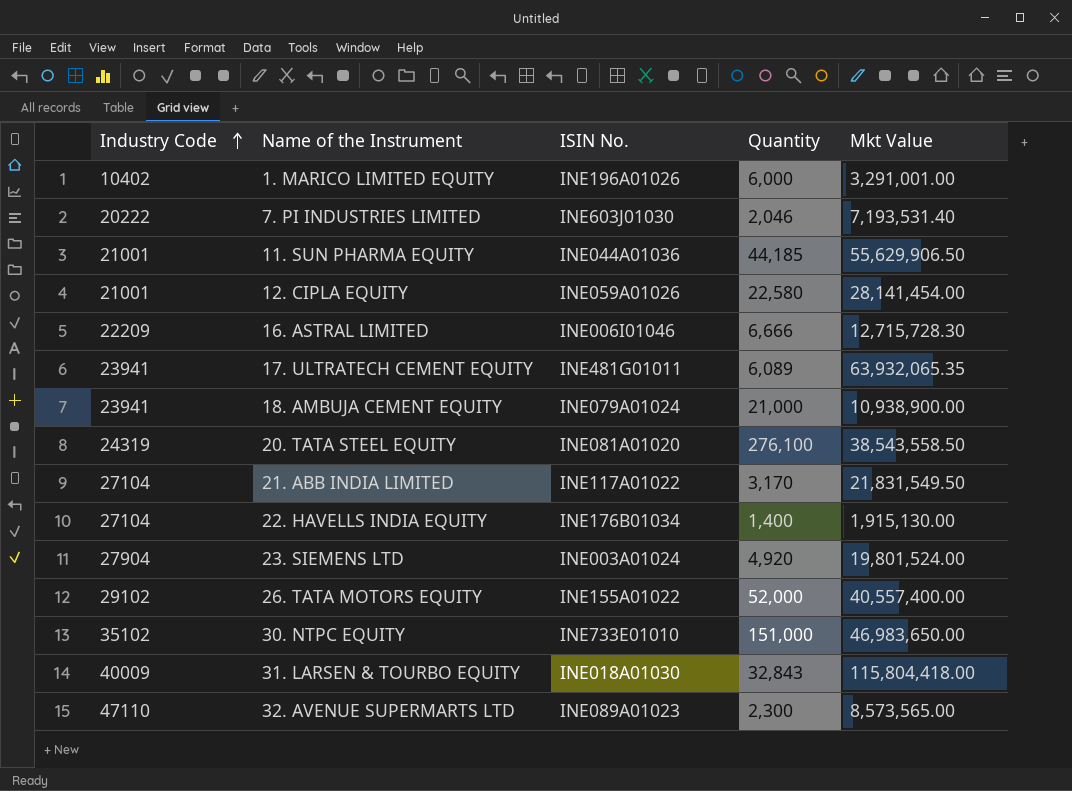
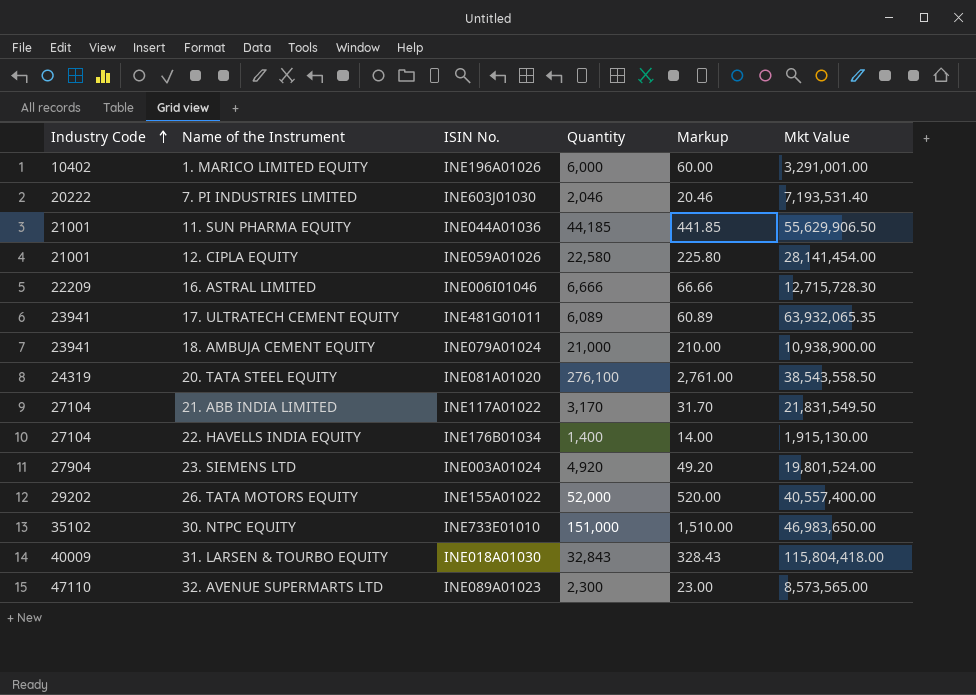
column Markup | formula: none -> [Quantity] * 0.01
26. TATA MOTORS EQUITY | Industry Code: 29102 -> 29202

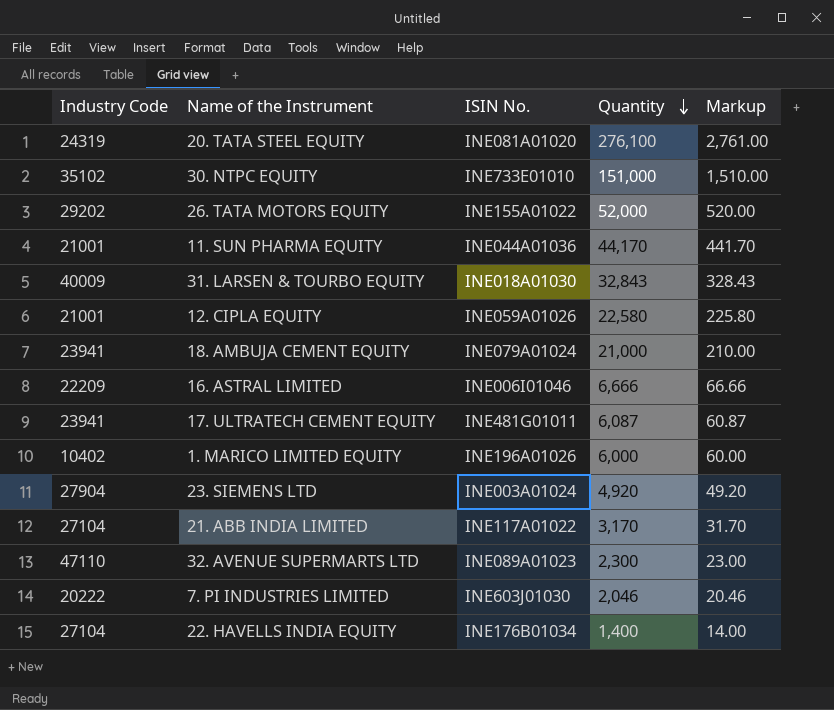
row order: Industry Code ascending -> Quantity descending
column Mkt Value | position: 6 -> none
11. SUN PHARMA EQUITY | Quantity: 44,185 -> 44,170
11. SUN PHARMA EQUITY | Markup: 441.85 -> 441.70
17. ULTRATECH CEMENT EQUITY | Quantity: 6,089 -> 6,087
17. ULTRATECH CEMENT EQUITY | Markup: 60.89 -> 60.87

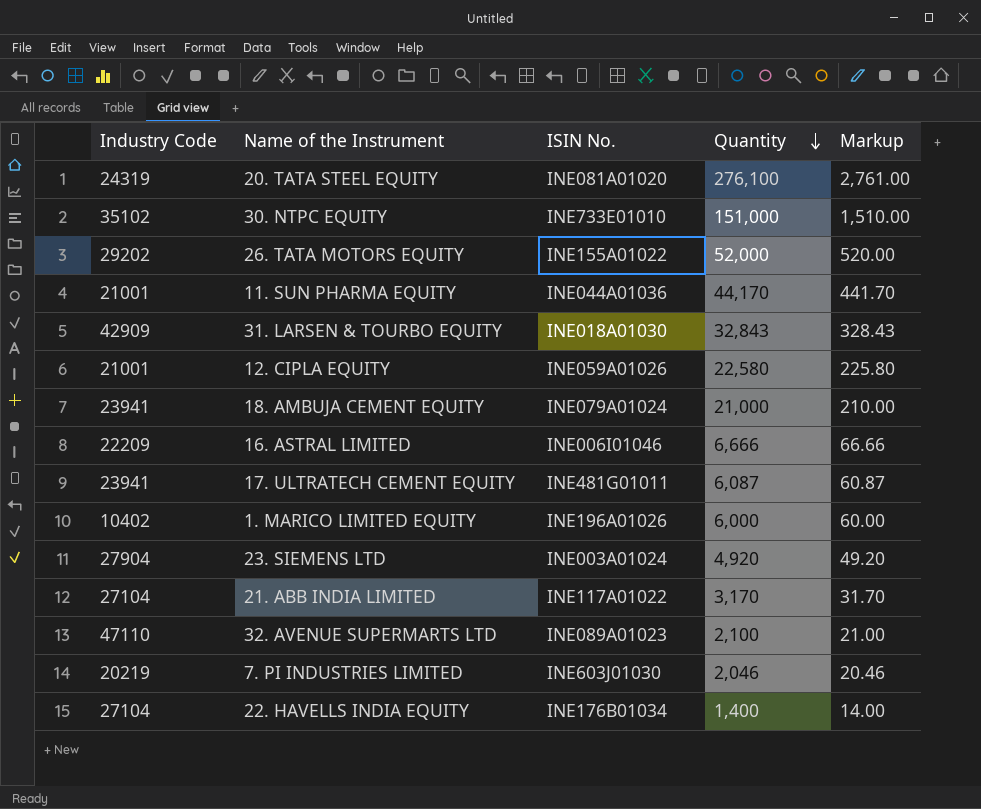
31. LARSEN & TOURBO EQUITY | Industry Code: 40009 -> 42909
32. AVENUE SUPERMARTS LTD | Quantity: 2,300 -> 2,100
32. AVENUE SUPERMARTS LTD | Markup: 23.00 -> 21.00
7. PI INDUSTRIES LIMITED | Industry Code: 20222 -> 20219

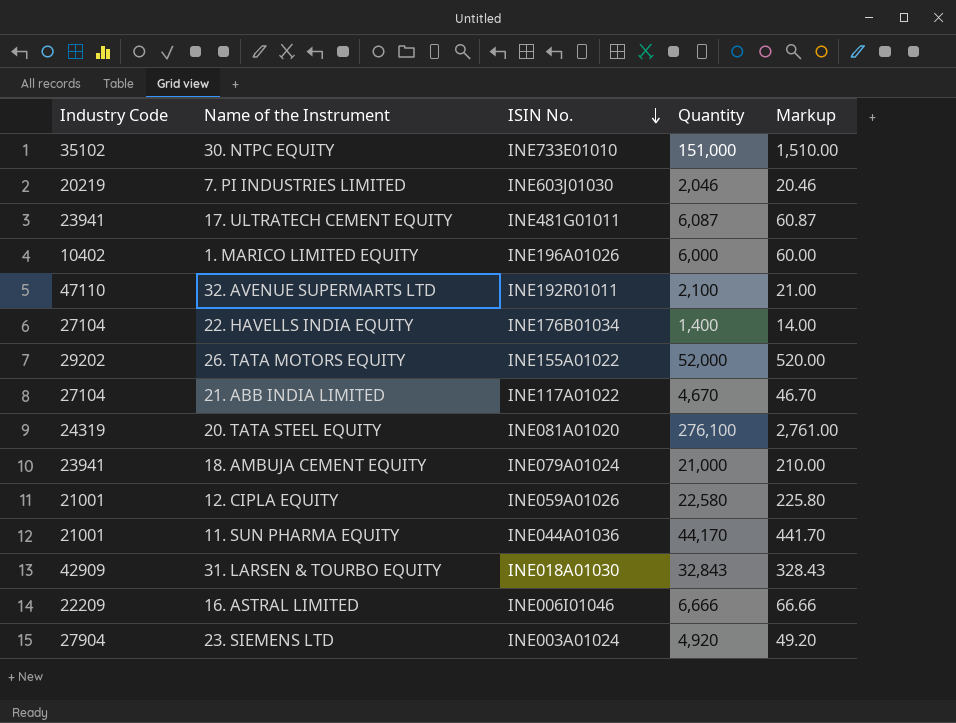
row order: Quantity descending -> ISIN No. descending
32. AVENUE SUPERMARTS LTD | ISIN No.: INE089A01023 -> INE192R01011
21. ABB INDIA LIMITED | Quantity: 3,170 -> 4,670
21. ABB INDIA LIMITED | Markup: 31.70 -> 46.70

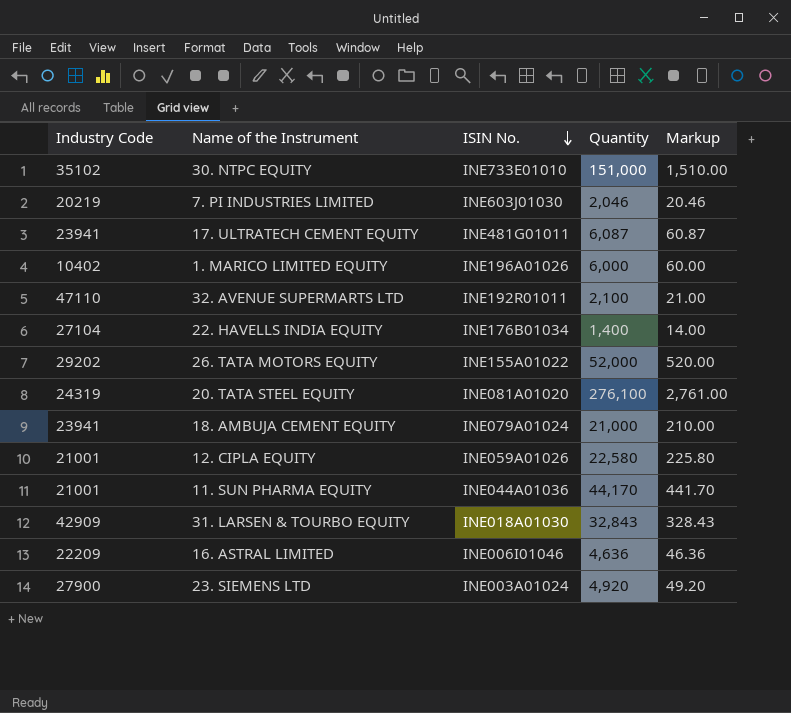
row 21. ABB INDIA LIMITED: 27104 | INE117A01022 | 4,670 | 46.70 -> none
16. ASTRAL LIMITED | Quantity: 6,666 -> 4,636
16. ASTRAL LIMITED | Markup: 66.66 -> 46.36
23. SIEMENS LTD | Industry Code: 27904 -> 27900

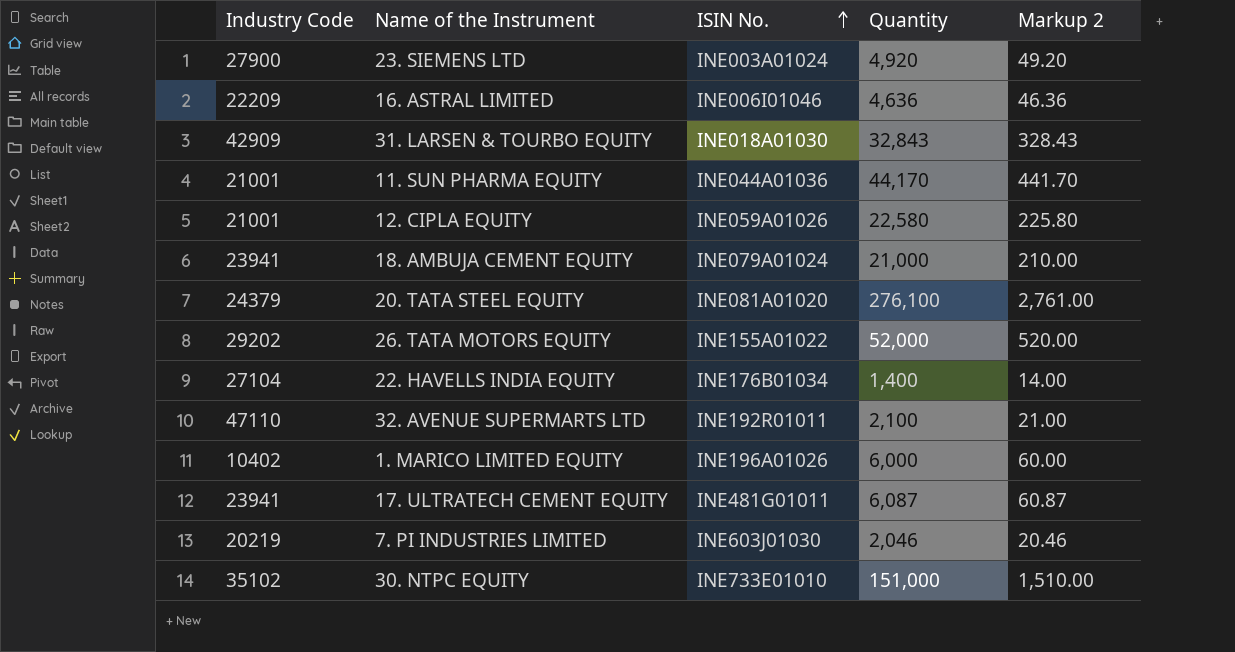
row order: ISIN No. descending -> ISIN No. ascending
column name: Markup -> Markup 2
20. TATA STEEL EQUITY | Industry Code: 24319 -> 24379

